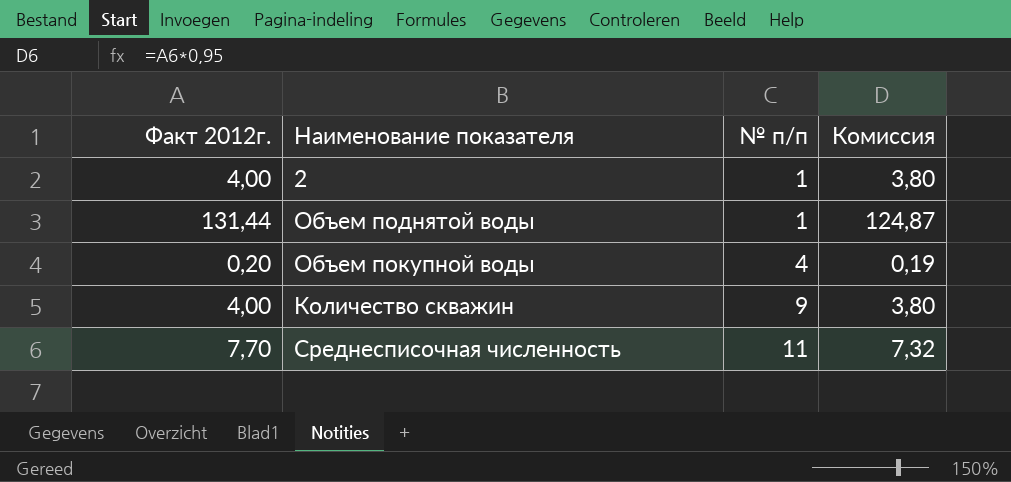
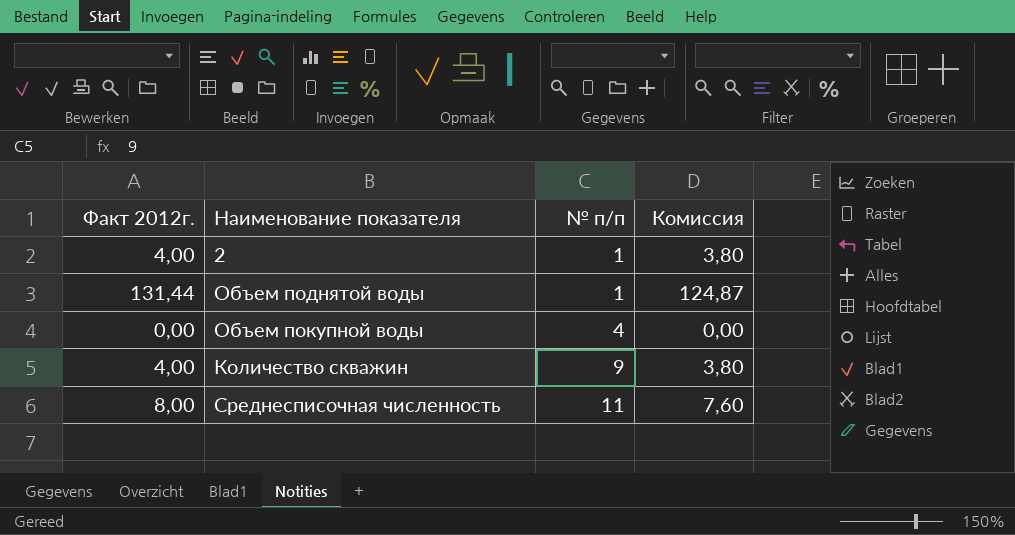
Объем покупной воды | Факт 2012г.: 0,20 -> 0,00
Объем покупной воды | Комиссия: 0,19 -> 0,00
Среднесписочная численность | Факт 2012г.: 7,70 -> 8,00
Среднесписочная численность | Комиссия: 7,32 -> 7,60

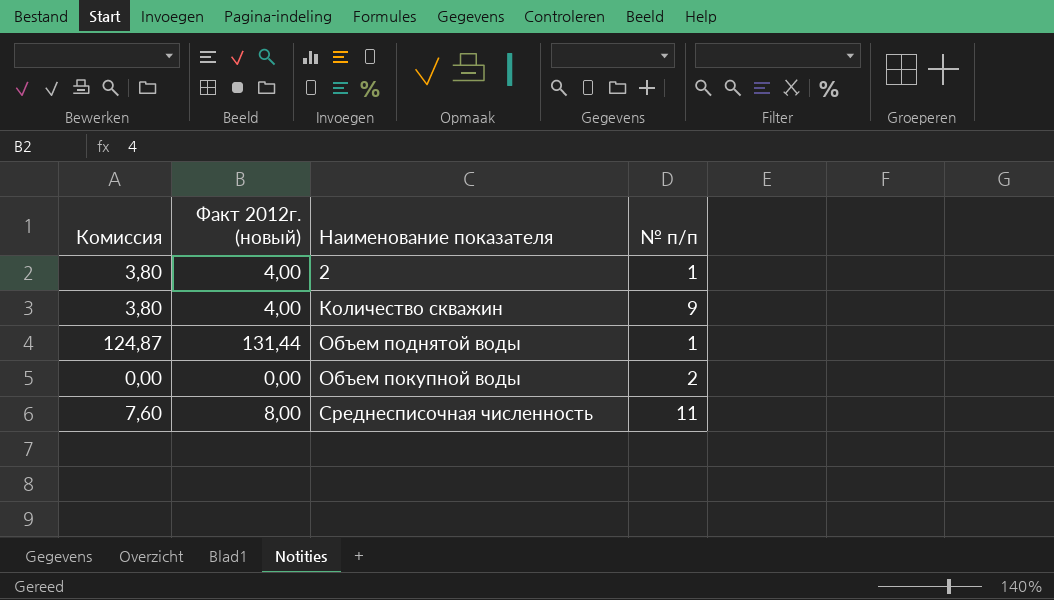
row order: № п/п ascending -> Наименование показателя ascending
column Комиссия | position: 4 -> 1
column name: Факт 2012г. -> Факт 2012г. (новый)
Объем покупной воды | № п/п: 4 -> 2

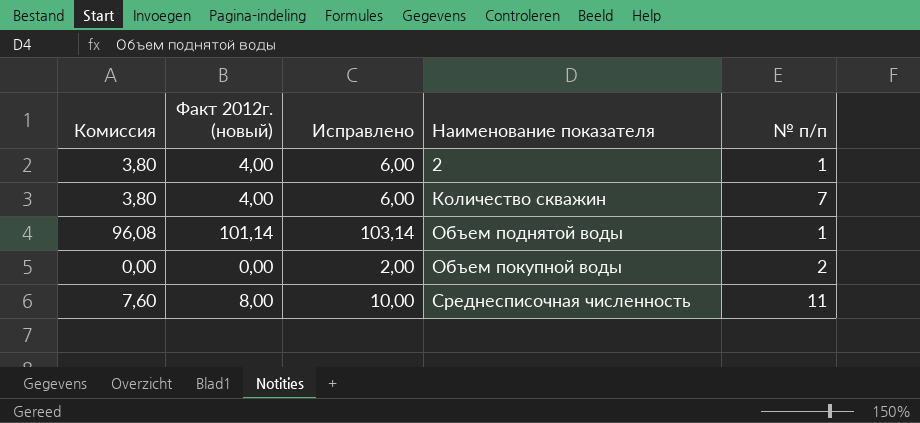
column Исправлено | formula: none -> [Факт 2012г. (новый)] + 2
Количество скважин | № п/п: 9 -> 7
Объем поднятой воды | Комиссия: 124,87 -> 96,08
Объем поднятой воды | Факт 2012г. (новый): 131,44 -> 101,14

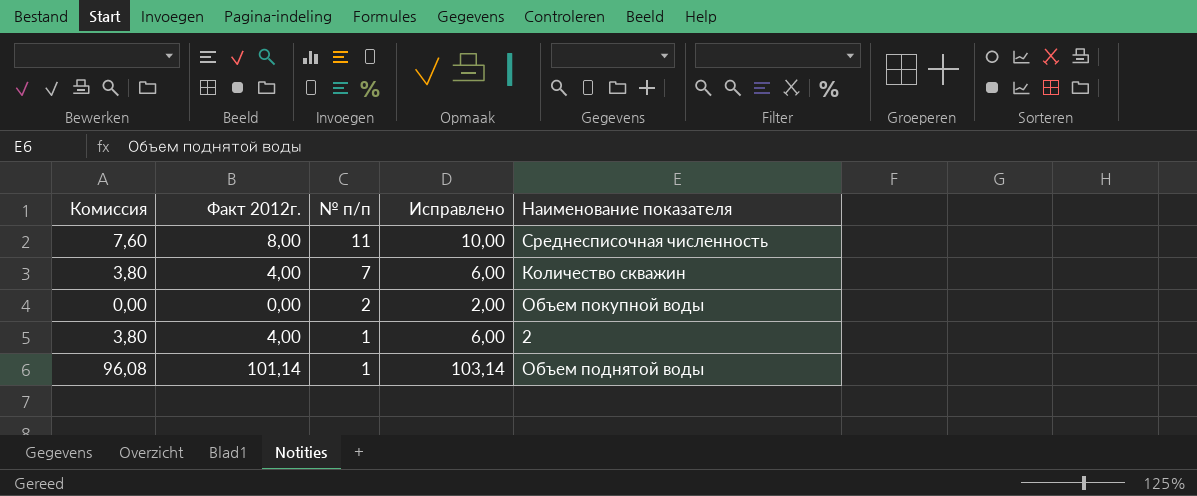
row order: Наименование показателя ascending -> № п/п descending
column name: Факт 2012г. (новый) -> Факт 2012г.
column № п/п | position: 5 -> 3

